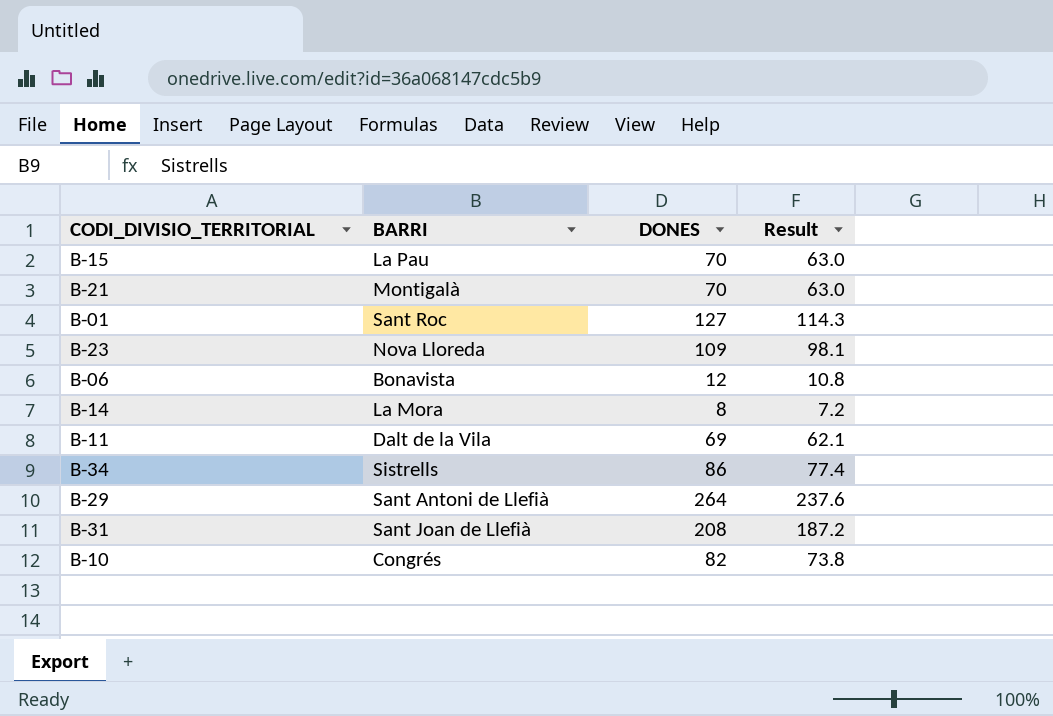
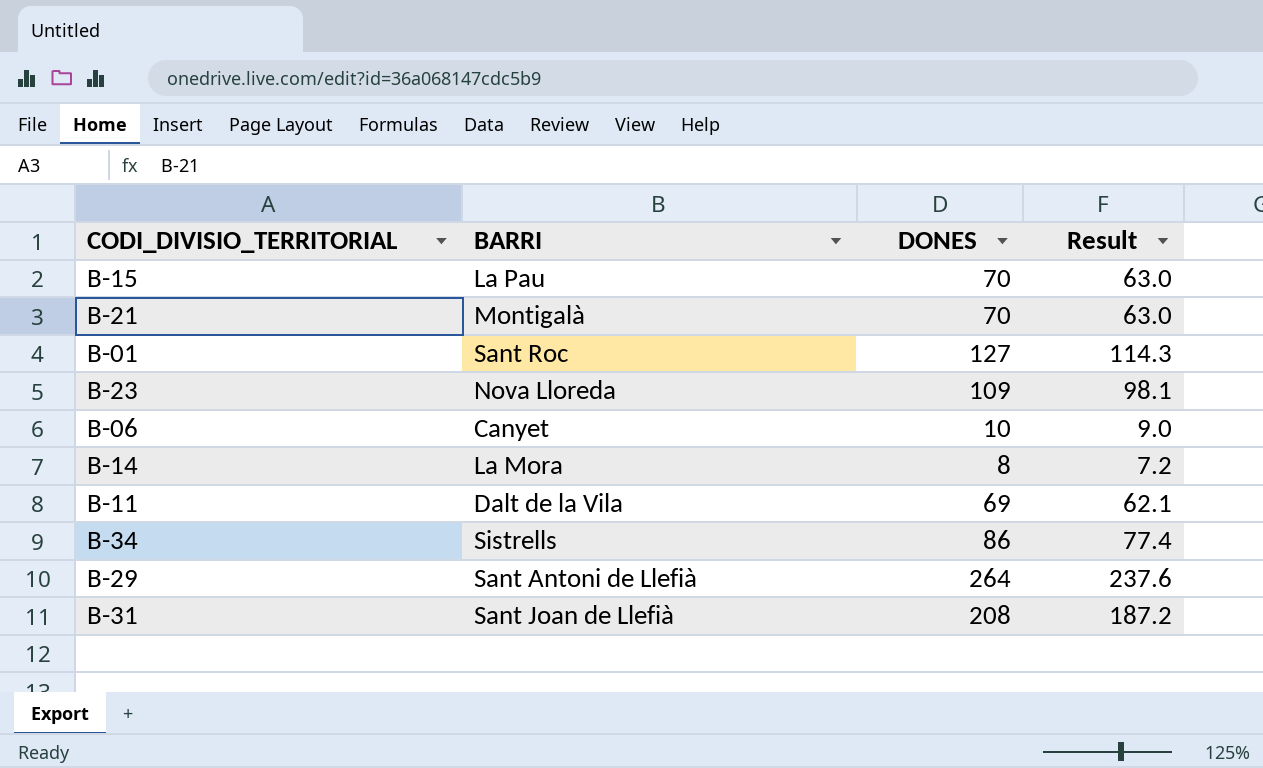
row B-10: Congrés | 82 | 73.8 -> none
B-06 | BARRI: Bonavista -> Canyet
B-06 | DONES: 12 -> 10
B-06 | Result: 10.8 -> 9.0

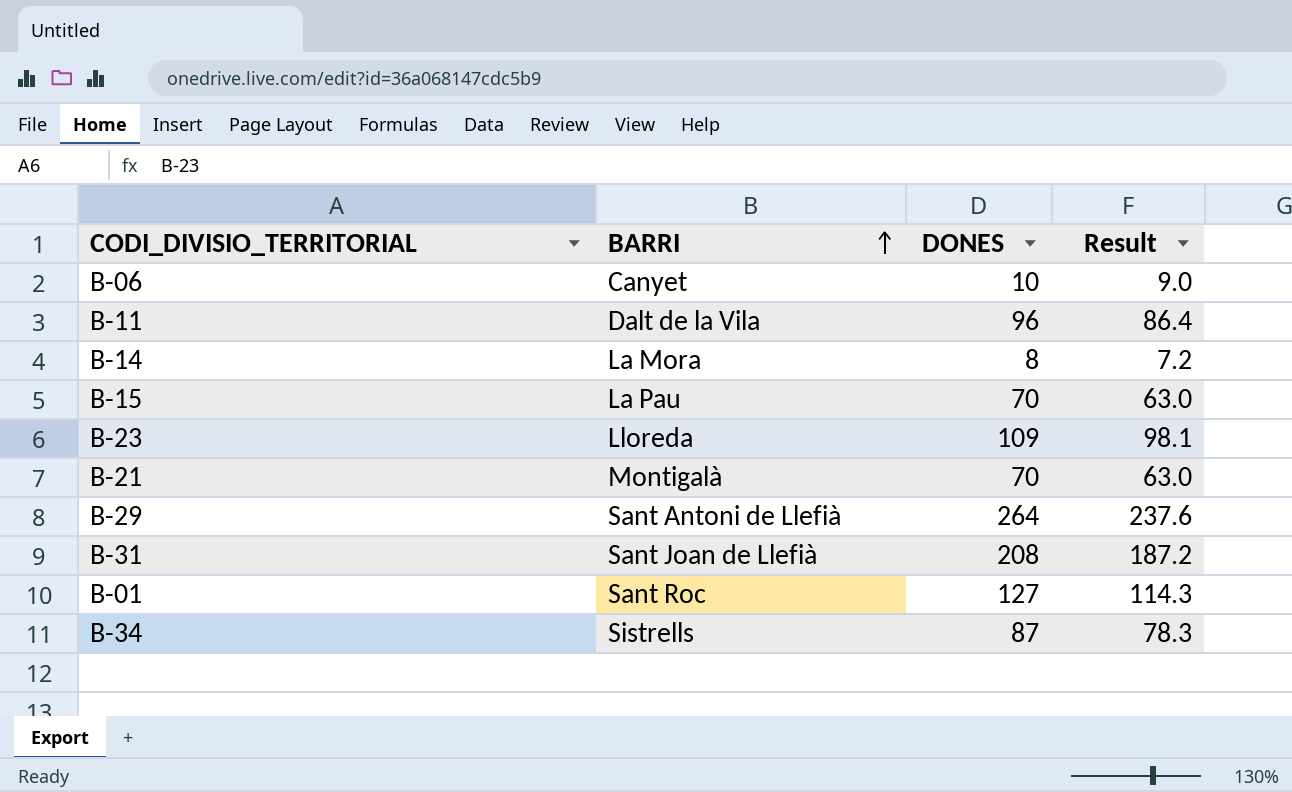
row order: none -> BARRI ascending
B-11 | DONES: 69 -> 96
B-11 | Result: 62.1 -> 86.4
B-23 | BARRI: Nova Lloreda -> Lloreda
B-34 | DONES: 86 -> 87
B-34 | Result: 77.4 -> 78.3

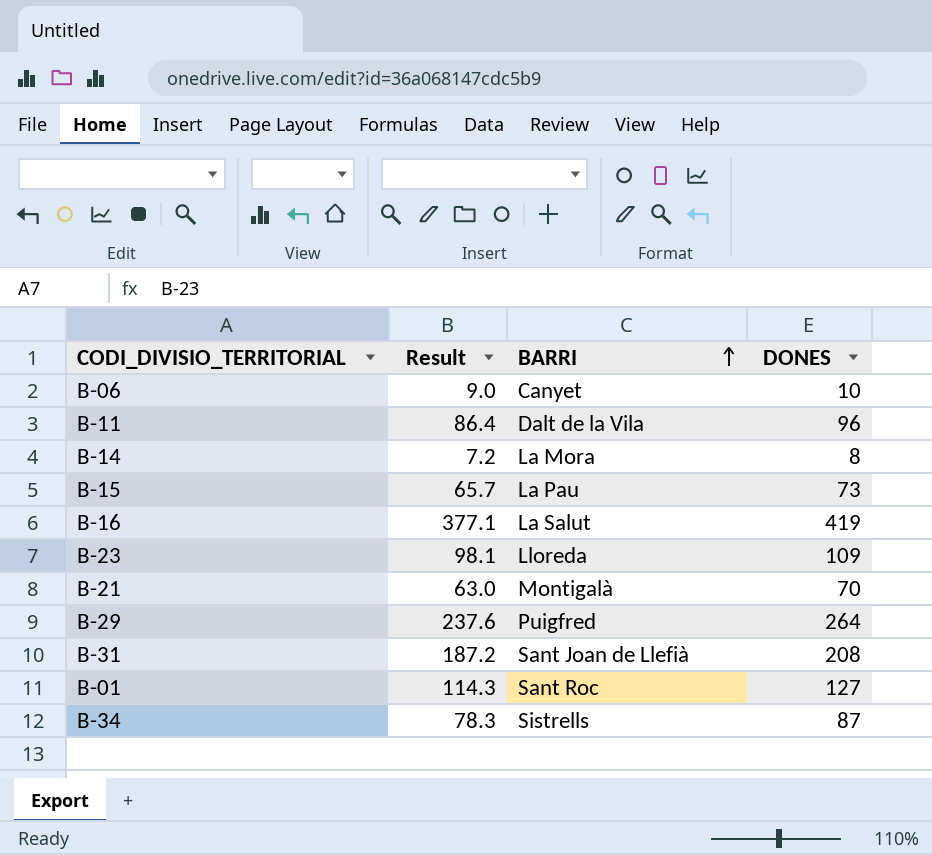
column Result | position: 4 -> 2
B-15 | Result: 63.0 -> 65.7
B-15 | DONES: 70 -> 73
row B-16: none -> 377.1 | La Salut | 419
B-29 | BARRI: Sant Antoni de Llefià -> Puigfred

